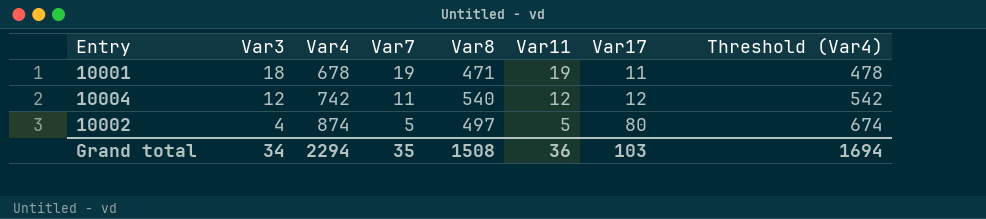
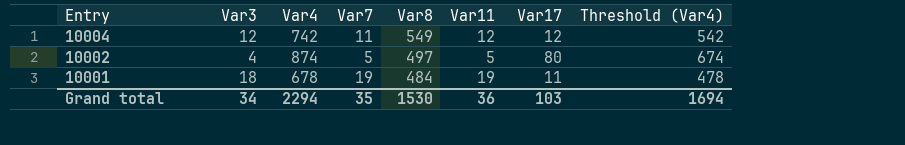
row order: Var3 descending -> Entry descending
10004 | Var8: 540 -> 549
10001 | Var8: 471 -> 484
Grand total | Var8: 1508 -> 1530

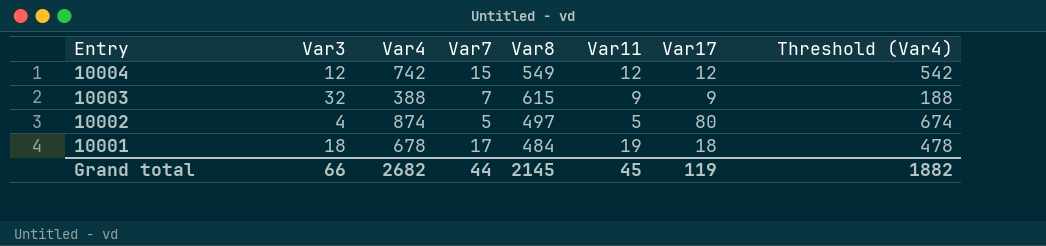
10004 | Var7: 11 -> 15
row 10003: none -> 32 | 388 | 7 | 615 | 9 | 9 | 188
10001 | Var7: 19 -> 17
10001 | Var17: 11 -> 18
Grand total | Var3: 34 -> 66
Grand total | Var4: 2294 -> 2682
Grand total | Var7: 35 -> 44
Grand total | Var8: 1530 -> 2145
Grand total | Var11: 36 -> 45
Grand total | Var17: 103 -> 119
Grand total | Threshold (Var4): 1694 -> 1882

